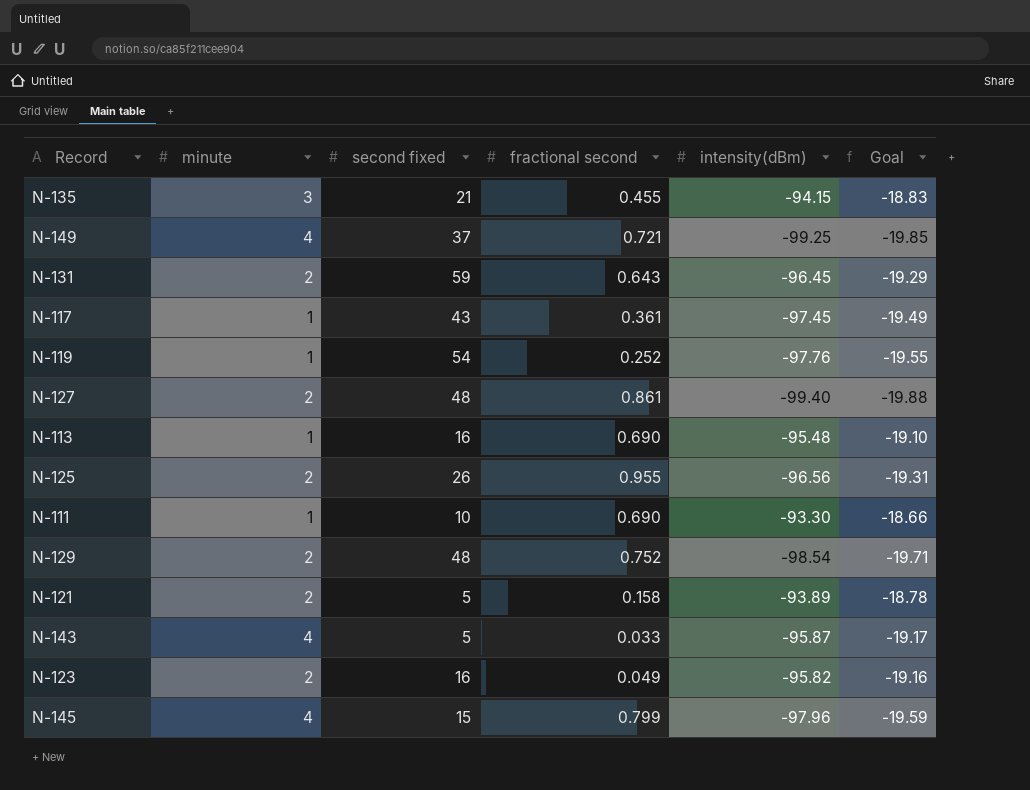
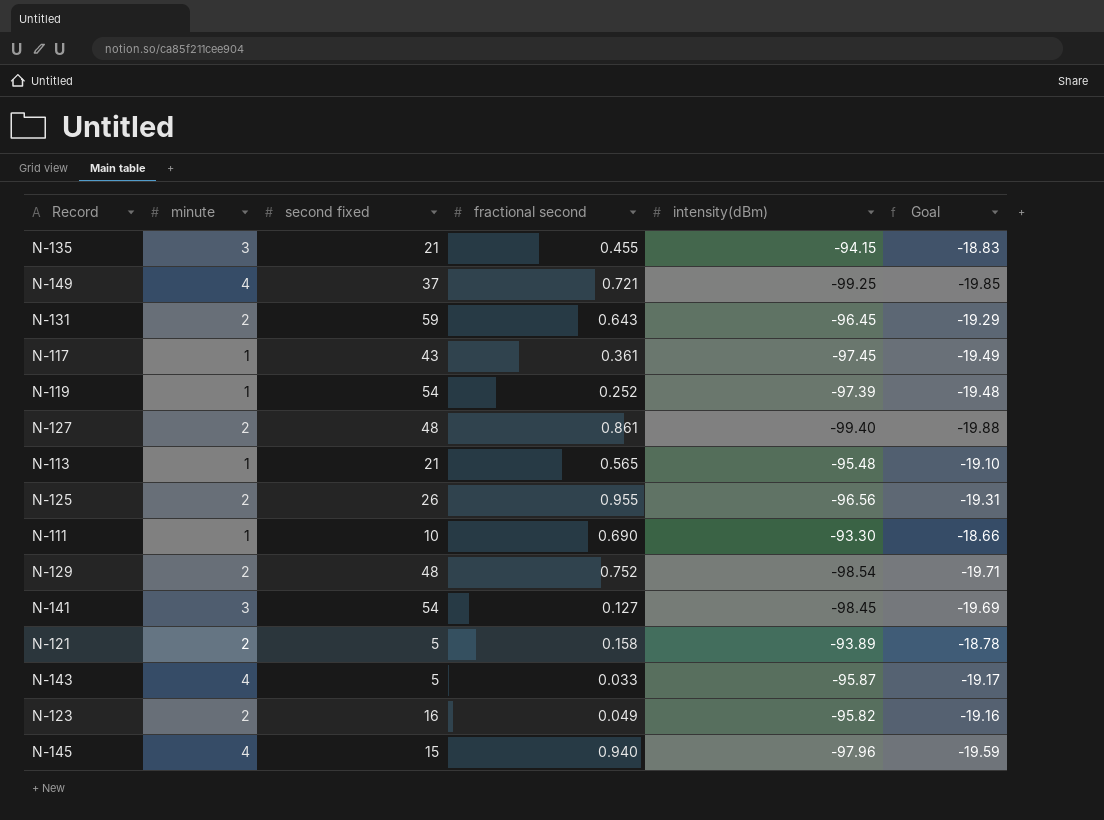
N-119 | intensity(dBm): -97.76 -> -97.39
N-119 | Goal: -19.55 -> -19.48
N-113 | second fixed: 16 -> 21
N-113 | fractional second: 0.690 -> 0.565
row N-141: none -> 3 | 54 | 0.127 | -98.45 | -19.69
N-145 | fractional second: 0.799 -> 0.940

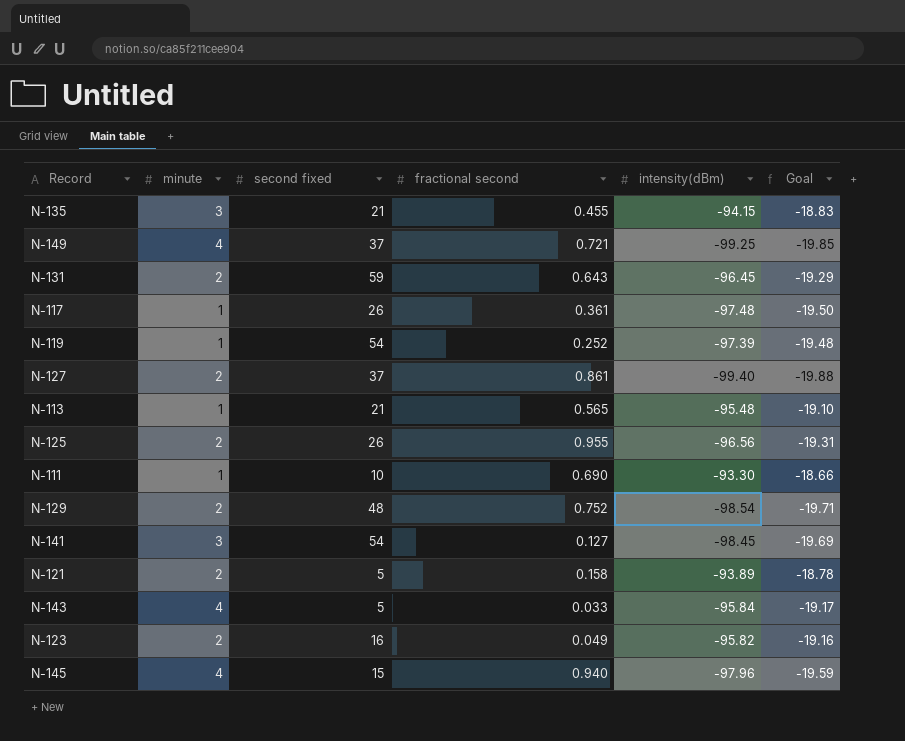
N-117 | second fixed: 43 -> 26
N-117 | intensity(dBm): -97.45 -> -97.48
N-117 | Goal: -19.49 -> -19.50
N-127 | second fixed: 48 -> 37
N-143 | intensity(dBm): -95.87 -> -95.84

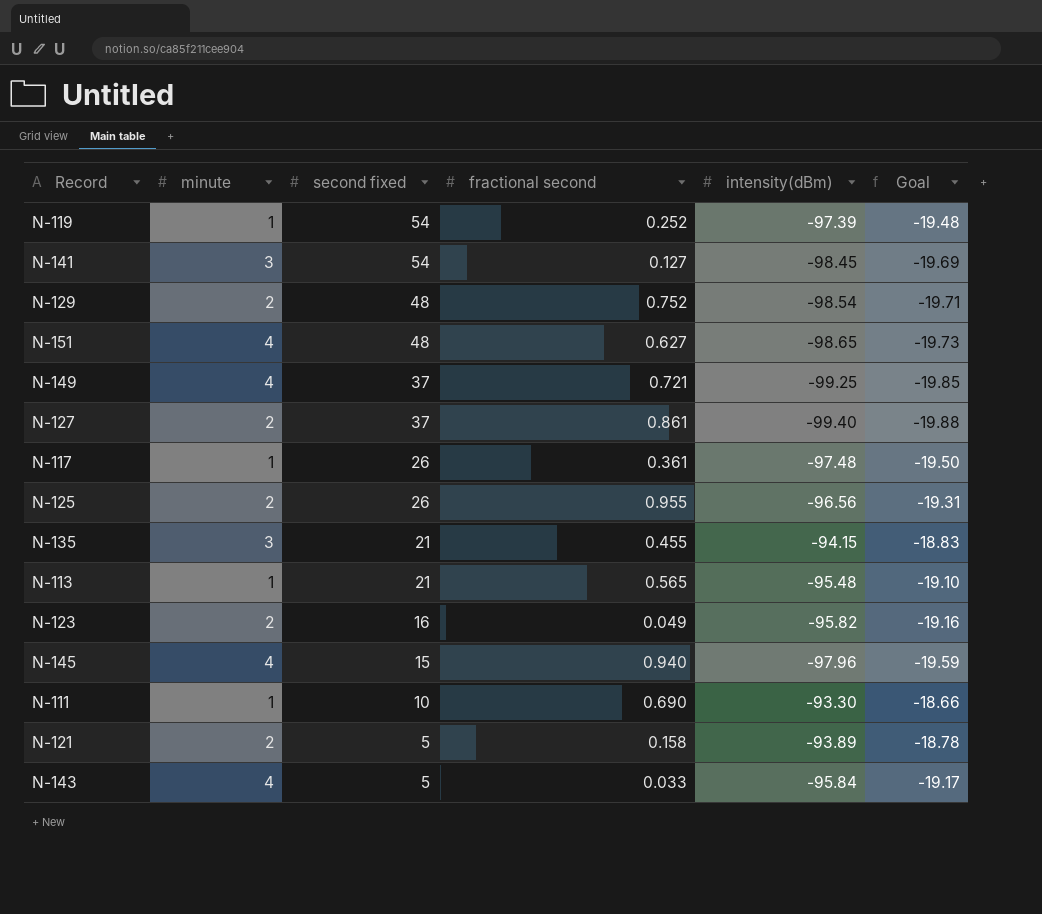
row order: none -> second fixed descending
row N-131: 2 | 59 | 0.643 | -96.45 | -19.29 -> none
row N-151: none -> 4 | 48 | 0.627 | -98.65 | -19.73

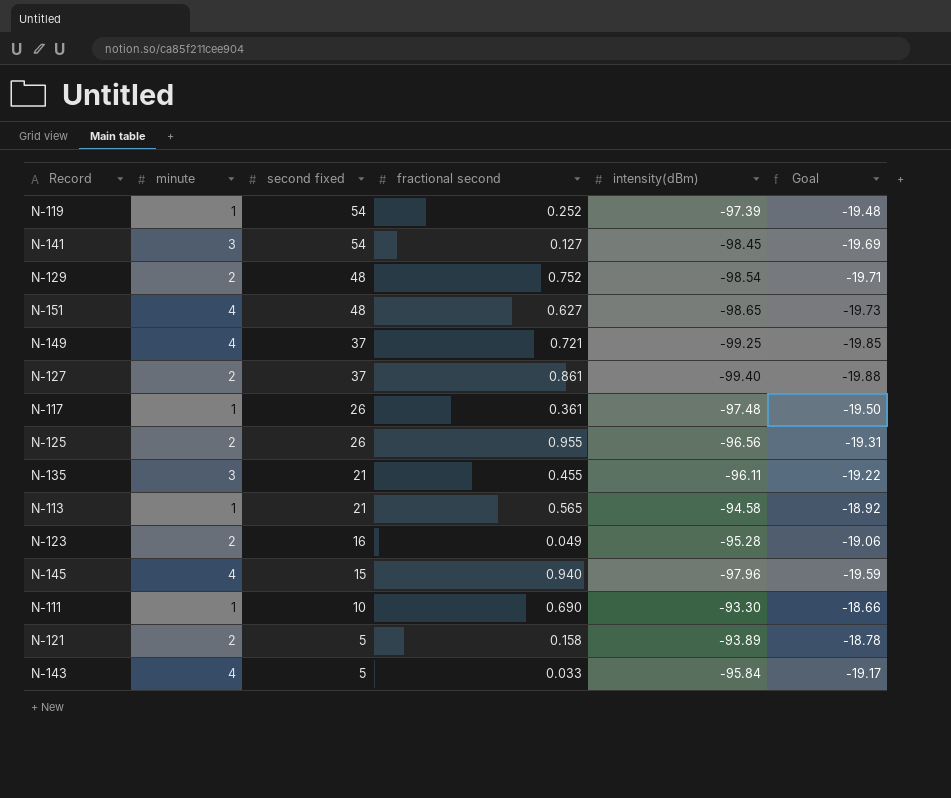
N-135 | intensity(dBm): -94.15 -> -96.11
N-135 | Goal: -18.83 -> -19.22
N-113 | intensity(dBm): -95.48 -> -94.58
N-113 | Goal: -19.10 -> -18.92
N-123 | intensity(dBm): -95.82 -> -95.28
N-123 | Goal: -19.16 -> -19.06

